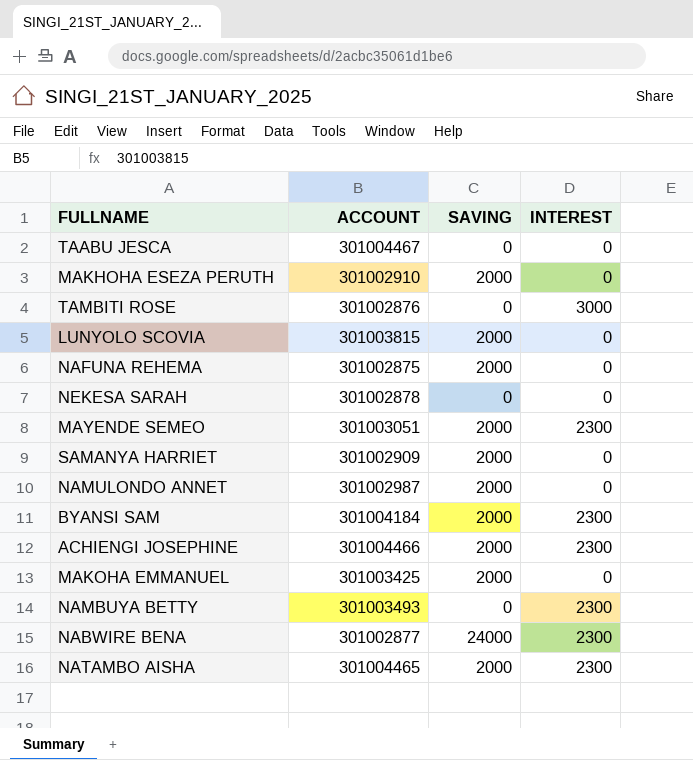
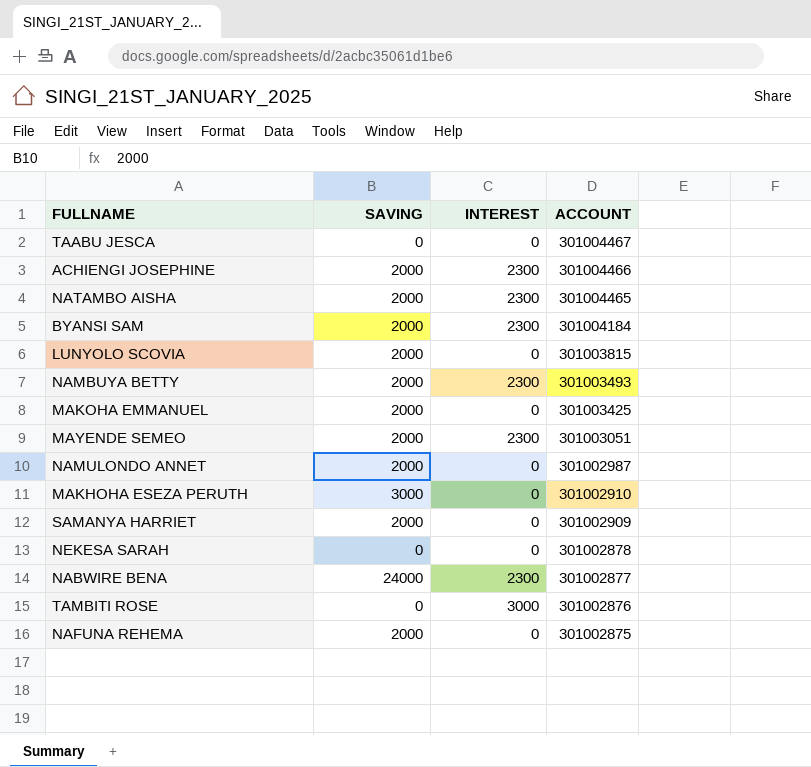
row order: none -> ACCOUNT descending
column ACCOUNT | position: 2 -> 4
NAMBUYA BETTY | SAVING: 0 -> 2000
MAKHOHA ESEZA PERUTH | SAVING: 2000 -> 3000

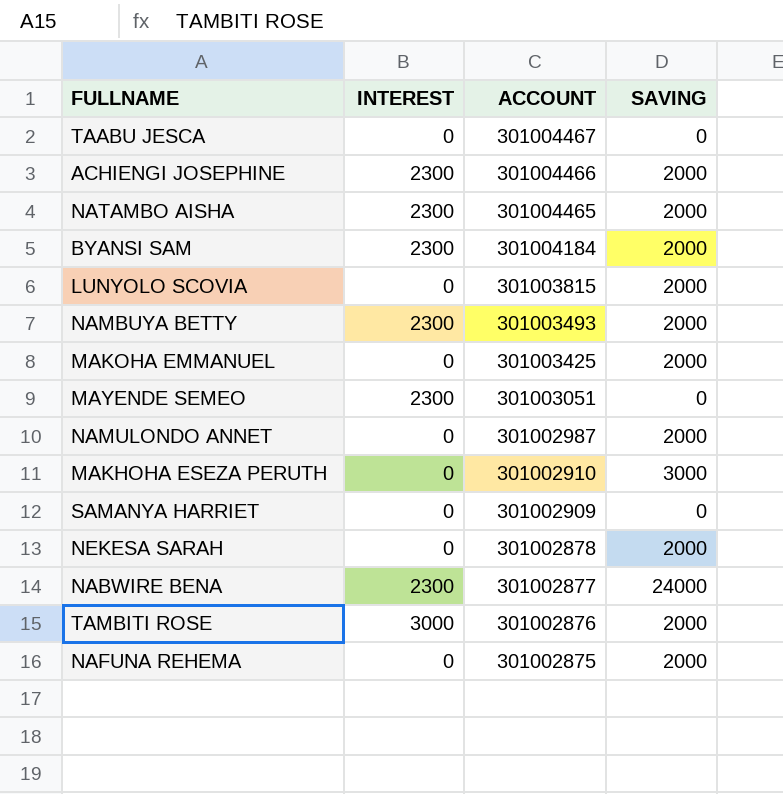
column SAVING | position: 2 -> 4
MAYENDE SEMEO | SAVING: 2000 -> 0
SAMANYA HARRIET | SAVING: 2000 -> 0
NEKESA SARAH | SAVING: 0 -> 2000
TAMBITI ROSE | SAVING: 0 -> 2000

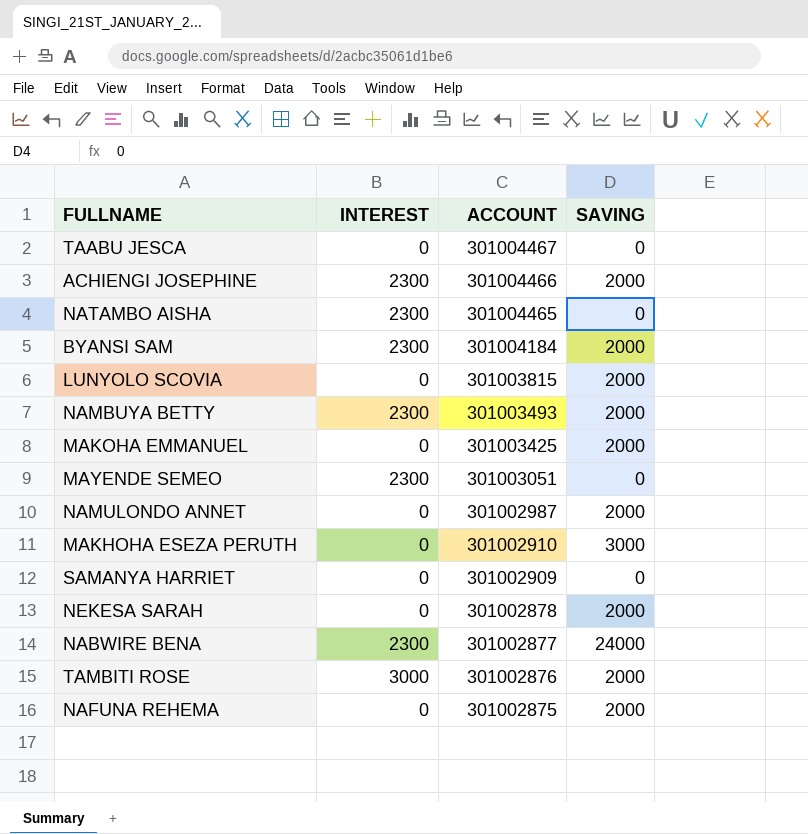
NATAMBO AISHA | SAVING: 2000 -> 0

